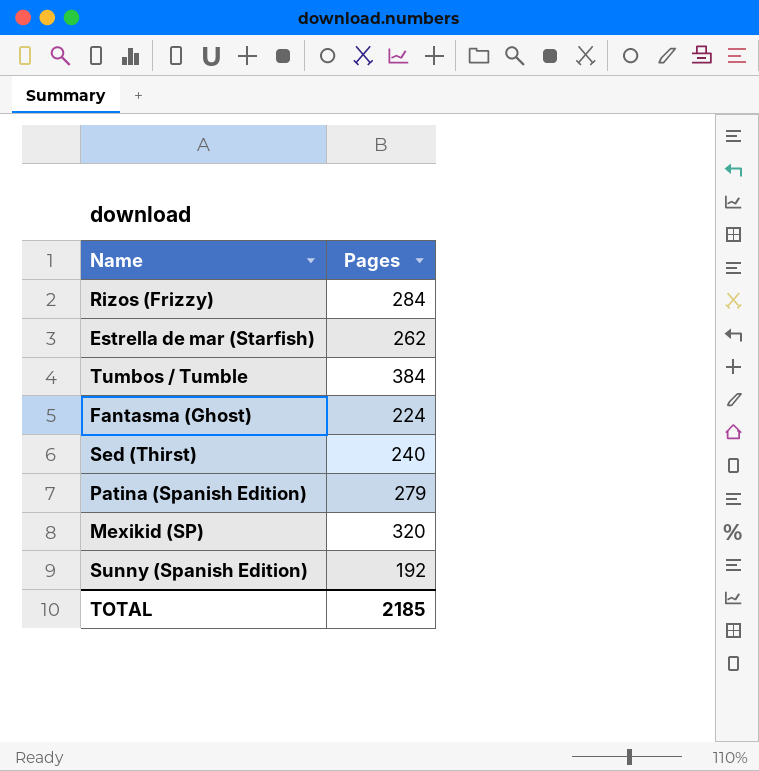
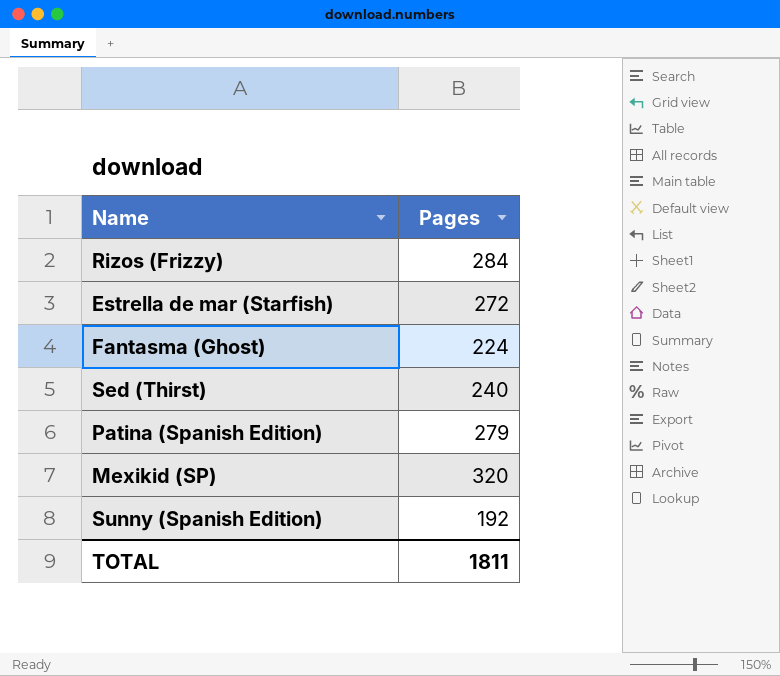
row Tumbos / Tumble: 384 -> none
Estrella de mar (Starfish) | Pages: 262 -> 272
TOTAL | Pages: 2185 -> 1811

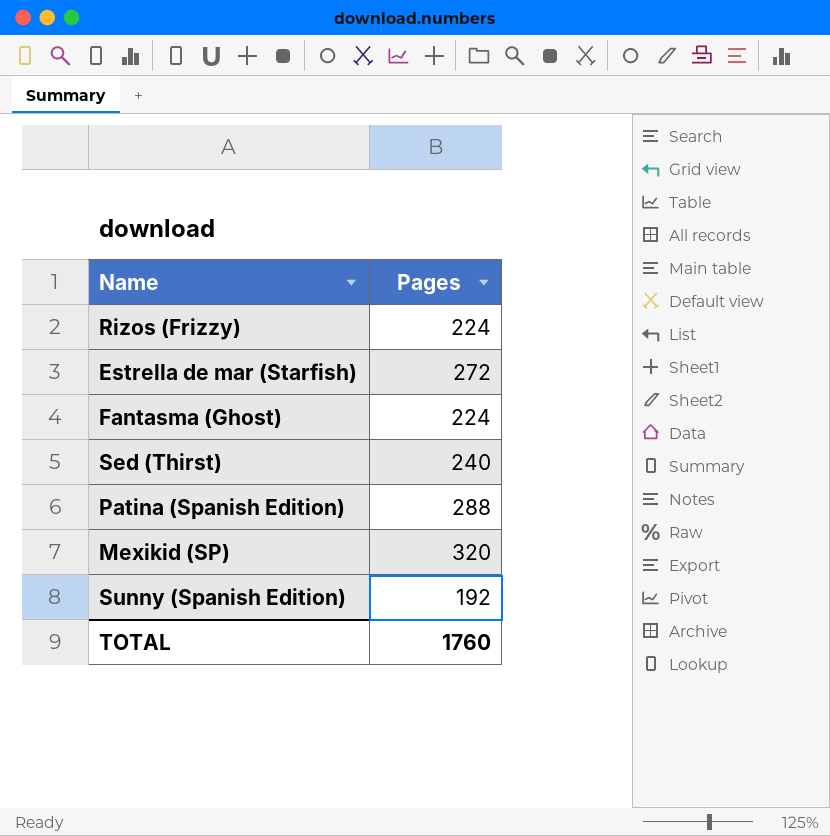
Rizos (Frizzy) | Pages: 284 -> 224
Patina (Spanish Edition) | Pages: 279 -> 288
TOTAL | Pages: 1811 -> 1760

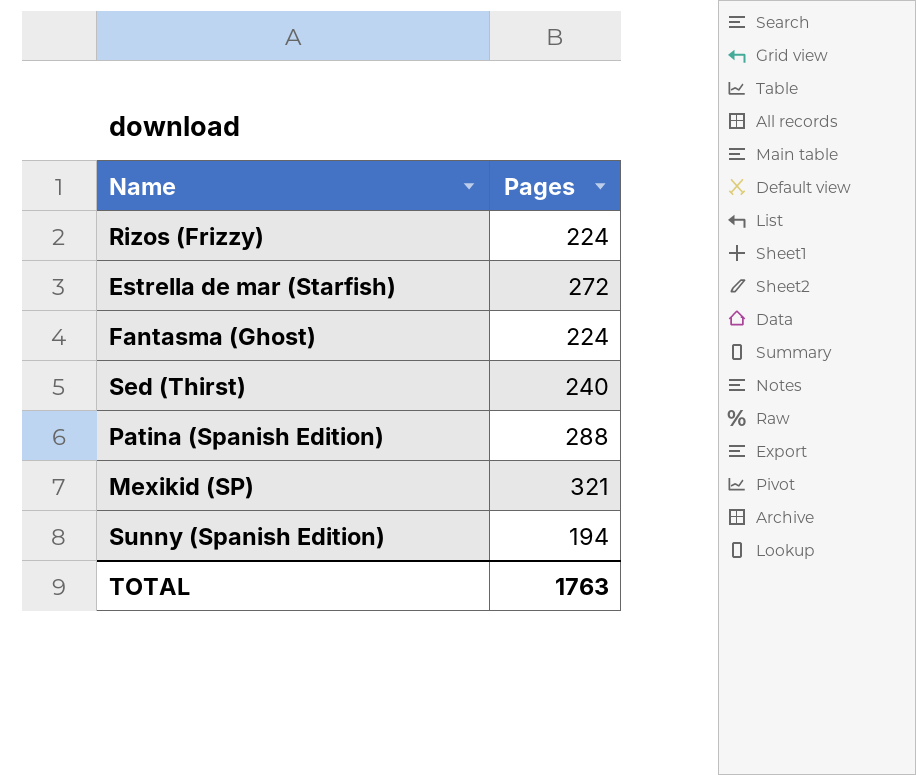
Mexikid (SP) | Pages: 320 -> 321
Sunny (Spanish Edition) | Pages: 192 -> 194
TOTAL | Pages: 1760 -> 1763

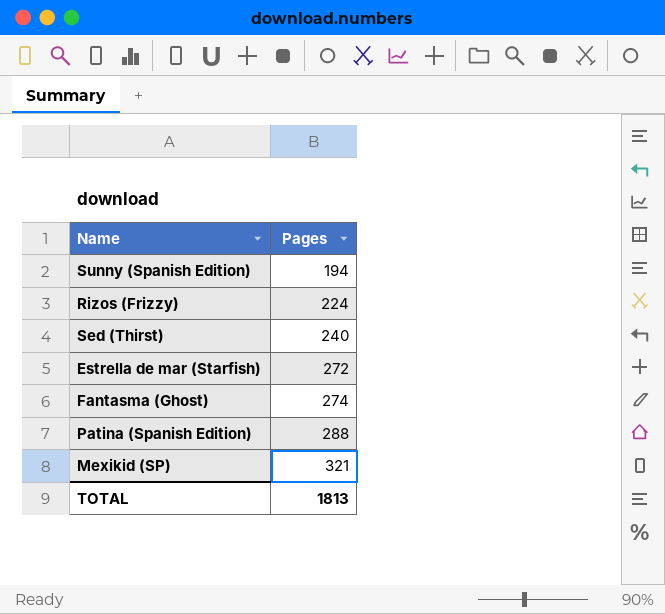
row order: none -> Pages ascending
Fantasma (Ghost) | Pages: 224 -> 274
TOTAL | Pages: 1763 -> 1813

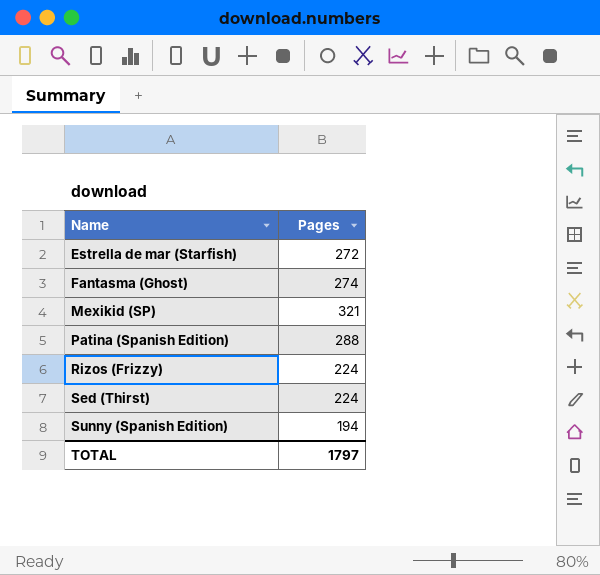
row order: Pages ascending -> Name ascending
Sed (Thirst) | Pages: 240 -> 224
TOTAL | Pages: 1813 -> 1797

